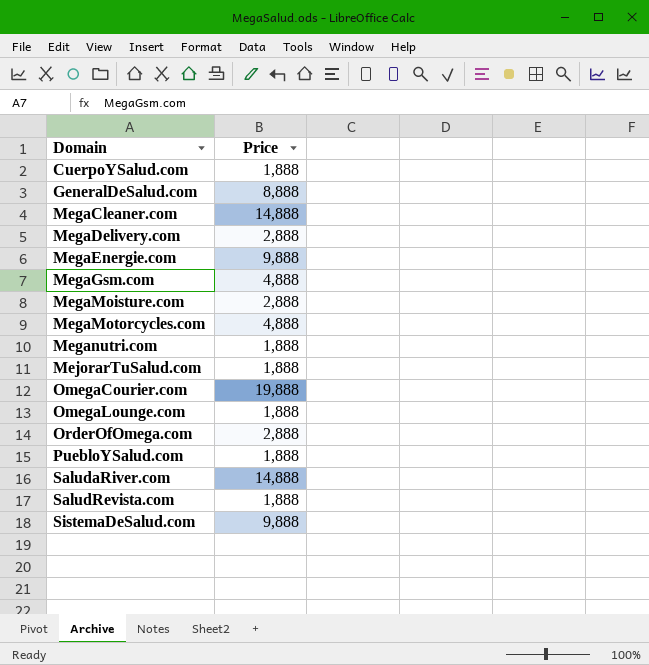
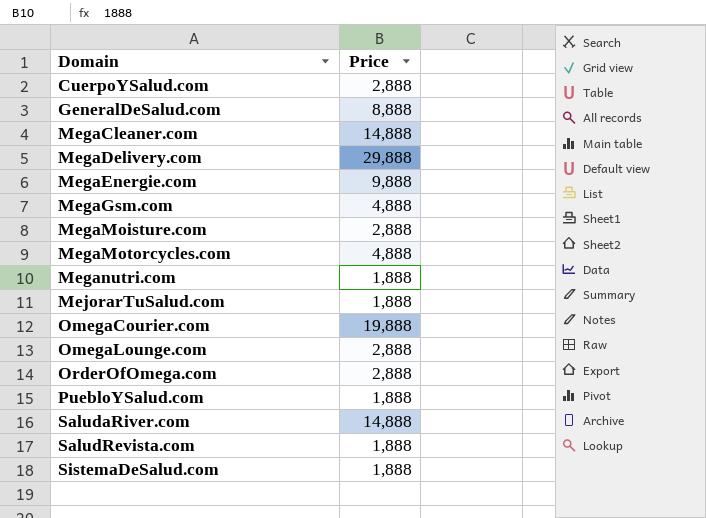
CuerpoYSalud.com | Price: 1,888 -> 2,888
MegaDelivery.com | Price: 2,888 -> 29,888
OmegaLounge.com | Price: 1,888 -> 2,888
SistemaDeSalud.com | Price: 9,888 -> 1,888

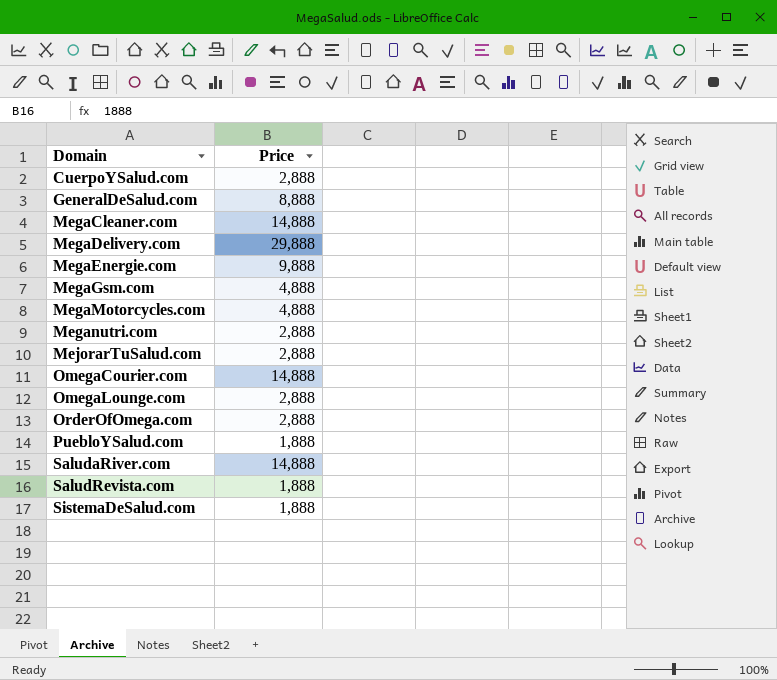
row MegaMoisture.com: 2,888 -> none
Meganutri.com | Price: 1,888 -> 2,888
MejorarTuSalud.com | Price: 1,888 -> 2,888
OmegaCourier.com | Price: 19,888 -> 14,888

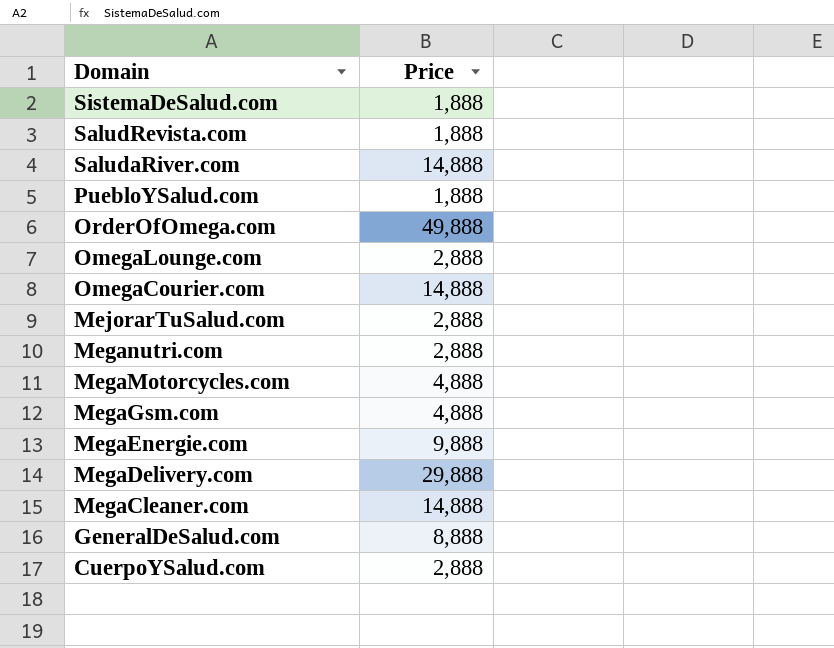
row order: Domain ascending -> Domain descending
OrderOfOmega.com | Price: 2,888 -> 49,888

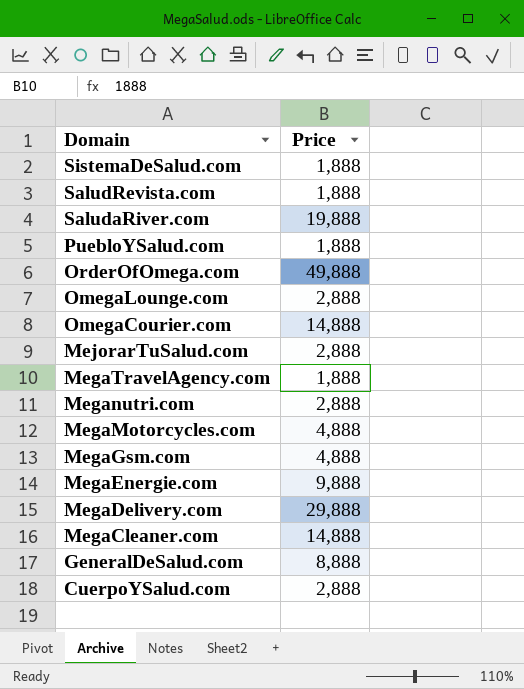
SaludaRiver.com | Price: 14,888 -> 19,888
row MegaTravelAgency.com: none -> 1,888

